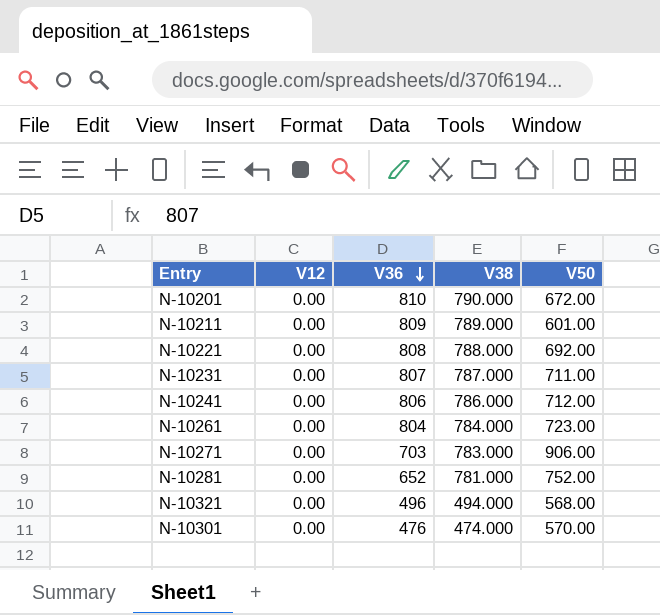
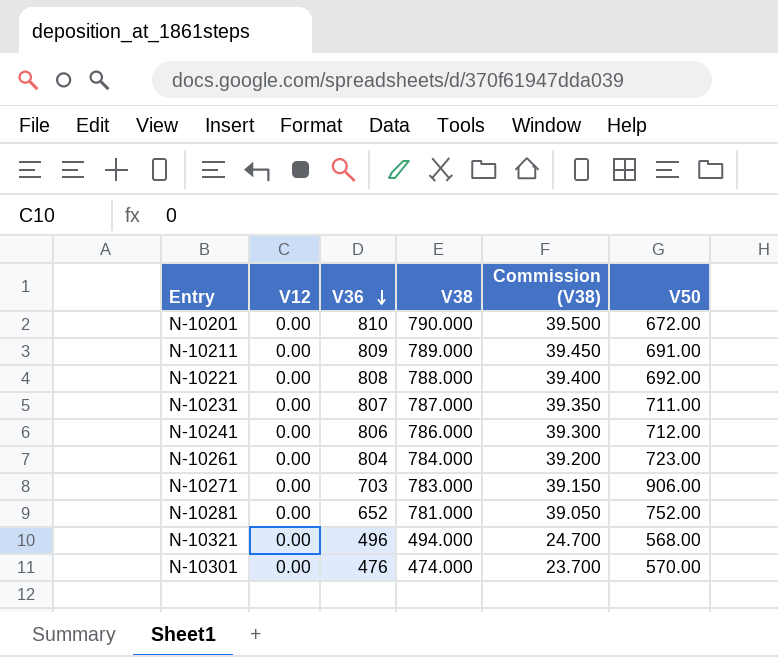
column Commission (V38) | formula: none -> [V38] * 0.05
N-10211 | V50: 601.00 -> 691.00

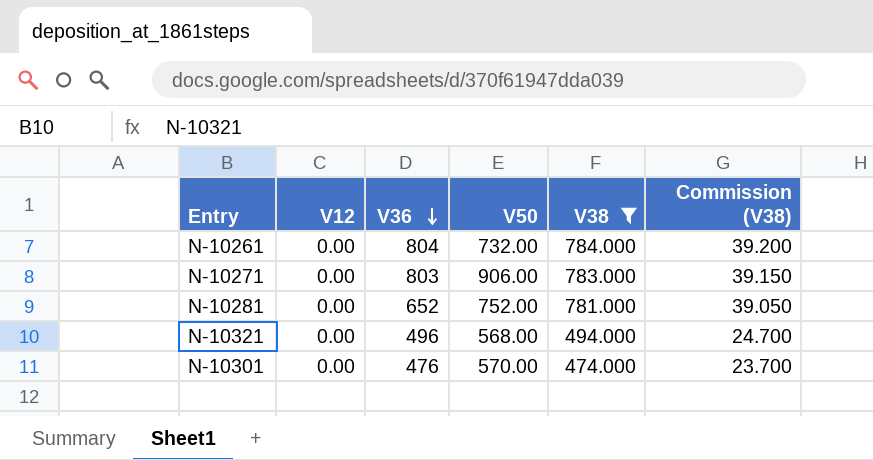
filter: none -> V38 <= 784.000
column V50 | position: 6 -> 4
N-10261 | V50: 723.00 -> 732.00
N-10271 | V36: 703 -> 803

